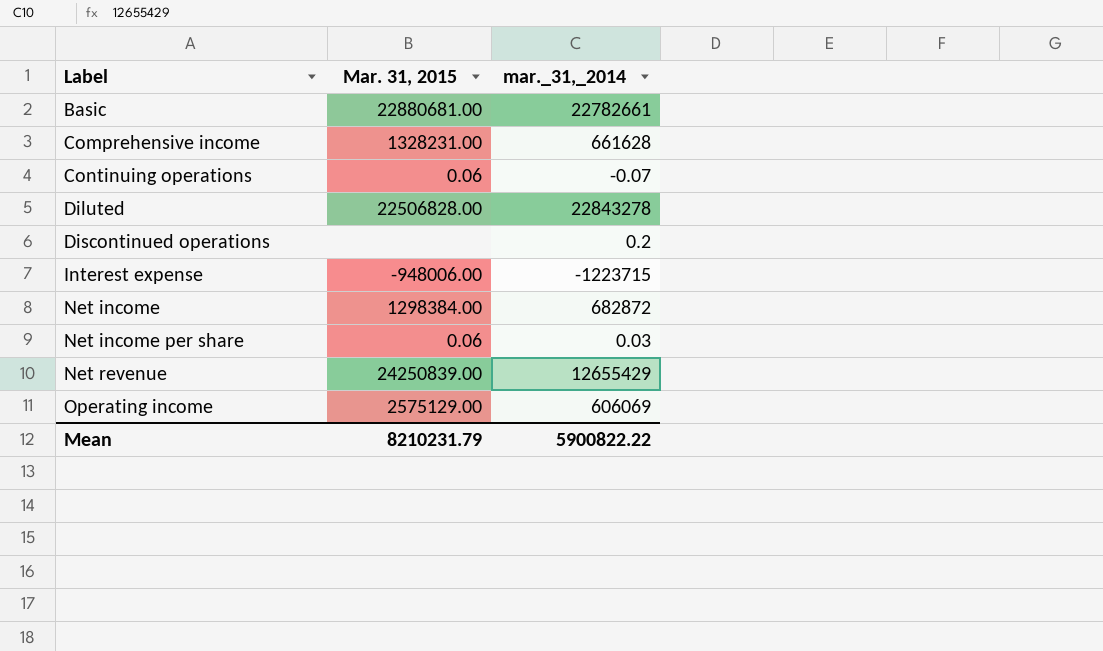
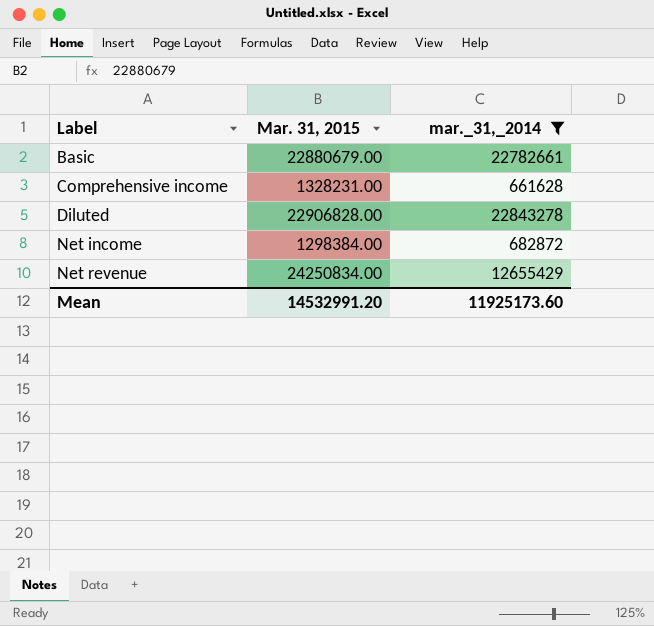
filter: none -> mar._31,_2014 >= 661628
Basic | Mar. 31, 2015: 22880681.00 -> 22880679.00
Diluted | Mar. 31, 2015: 22506828.00 -> 22906828.00
Net revenue | Mar. 31, 2015: 24250839.00 -> 24250834.00
Mean | Mar. 31, 2015: 8210231.79 -> 14532991.20
Mean | mar._31,_2014: 5900822.22 -> 11925173.60

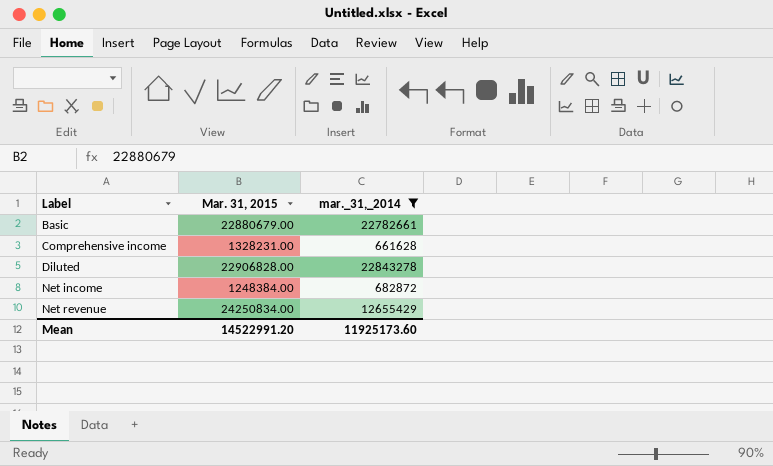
Net income | Mar. 31, 2015: 1298384.00 -> 1248384.00
Mean | Mar. 31, 2015: 14532991.20 -> 14522991.20

